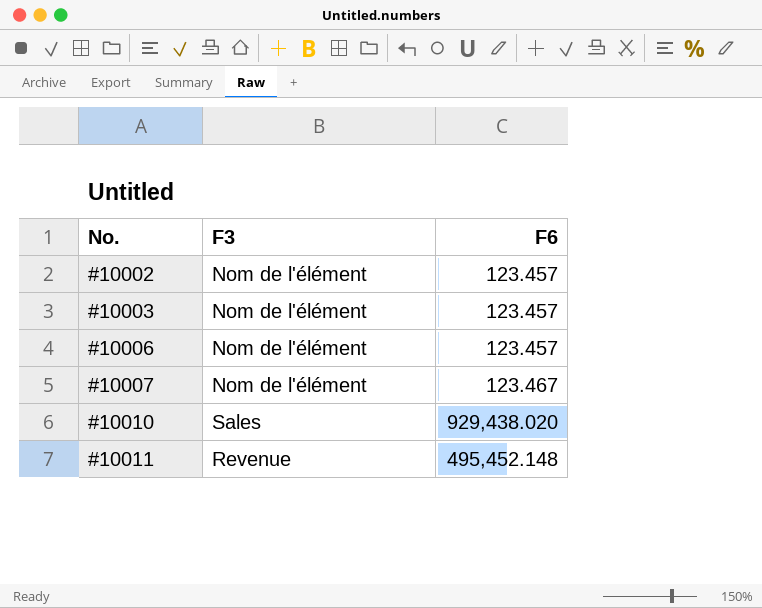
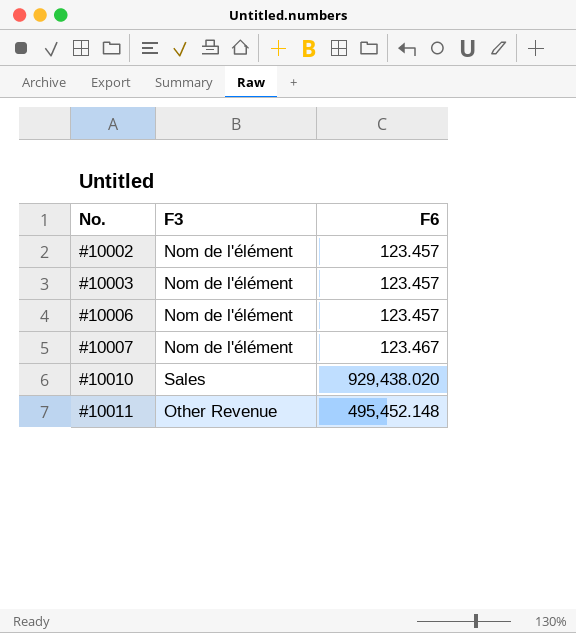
#10011 | F3: Revenue -> Other Revenue

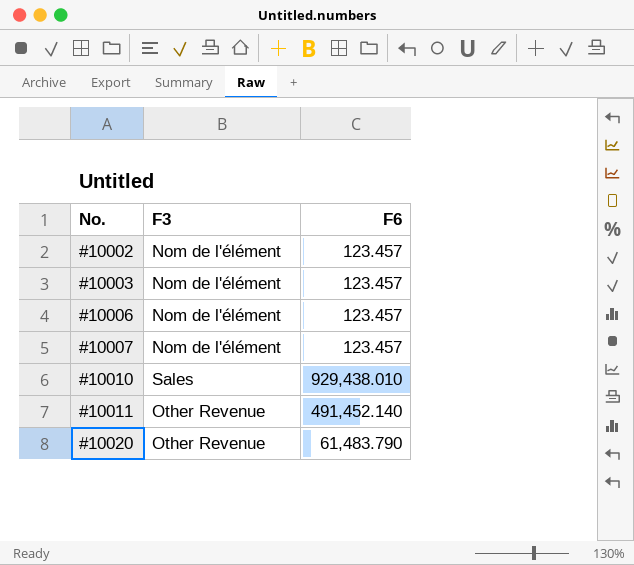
#10007 | F6: 123.467 -> 123.457
#10010 | F6: 929,438.020 -> 929,438.010
#10011 | F6: 495,452.148 -> 491,452.140
row #10020: none -> Other Revenue | 61,483.790

